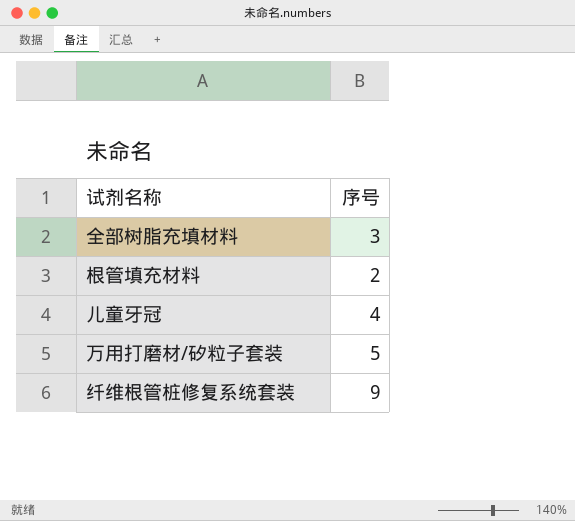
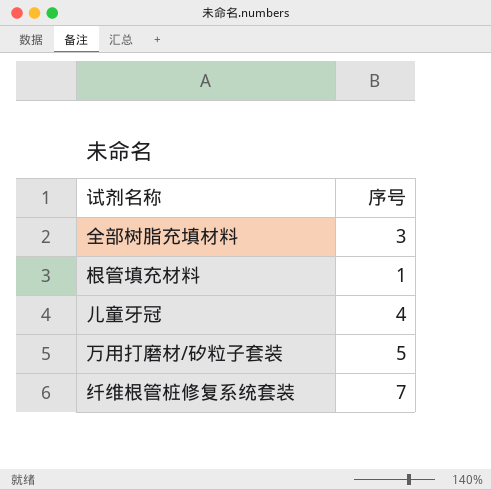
根管填充材料 | 序号: 2 -> 1
纤维根管桩修复系统套装 | 序号: 9 -> 7

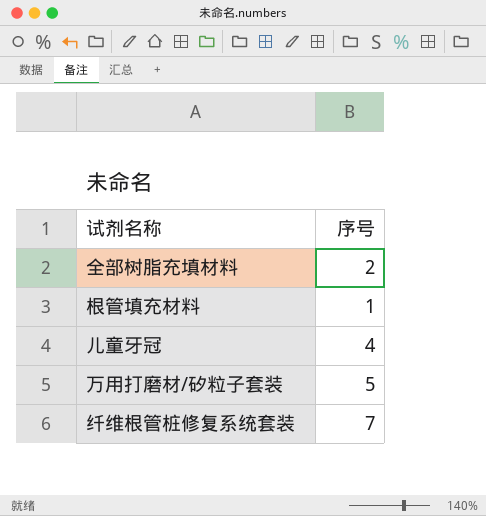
全部树脂充填材料 | 序号: 3 -> 2

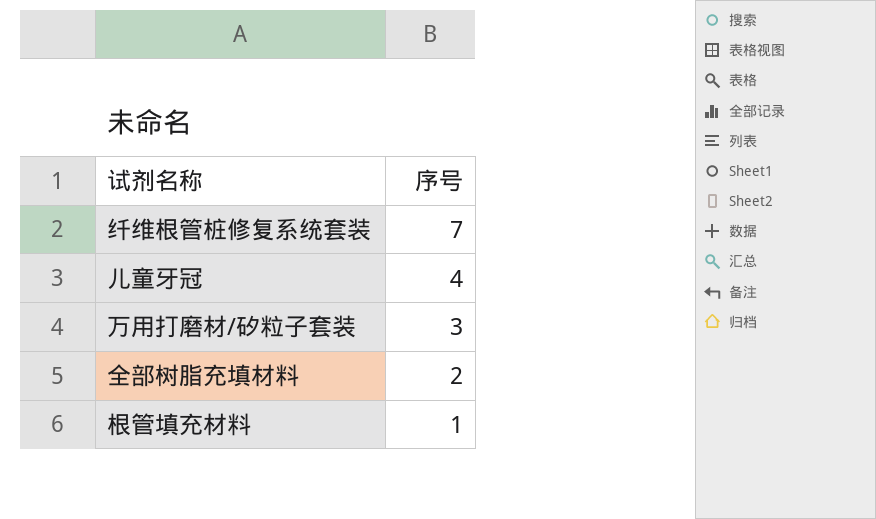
row order: none -> 序号 descending
万用打磨材/矽粒子套装 | 序号: 5 -> 3

